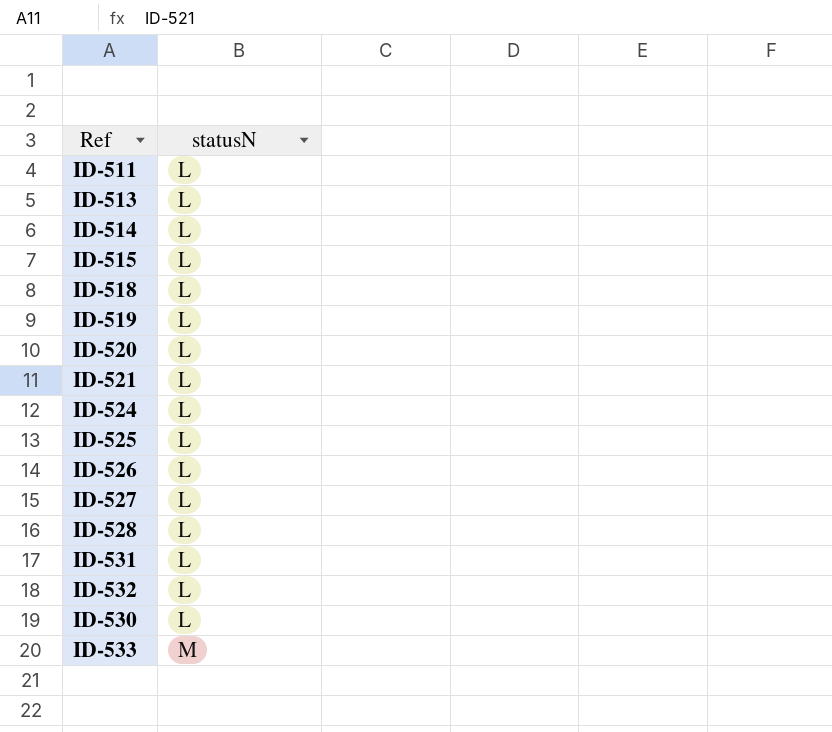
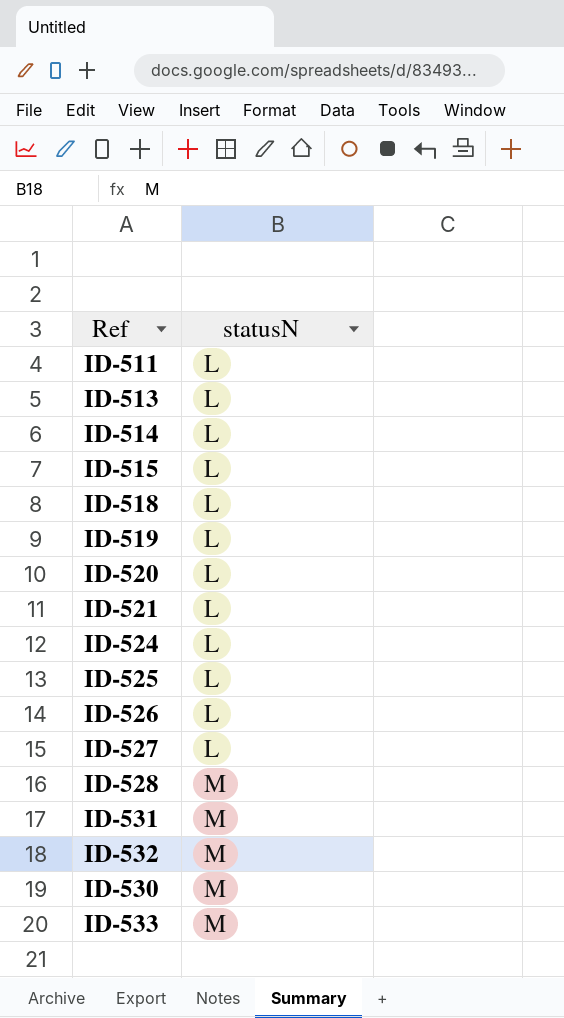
ID-528 | statusN: L -> M
ID-531 | statusN: L -> M
ID-532 | statusN: L -> M
ID-530 | statusN: L -> M

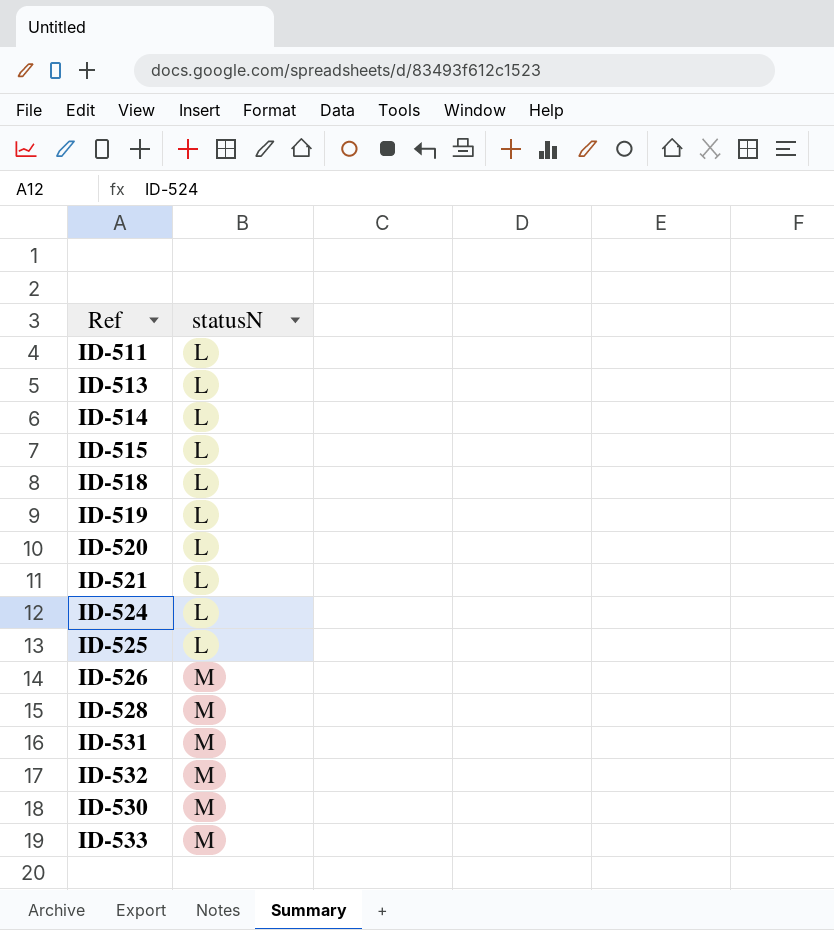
row ID-527: L -> none
ID-526 | statusN: L -> M

